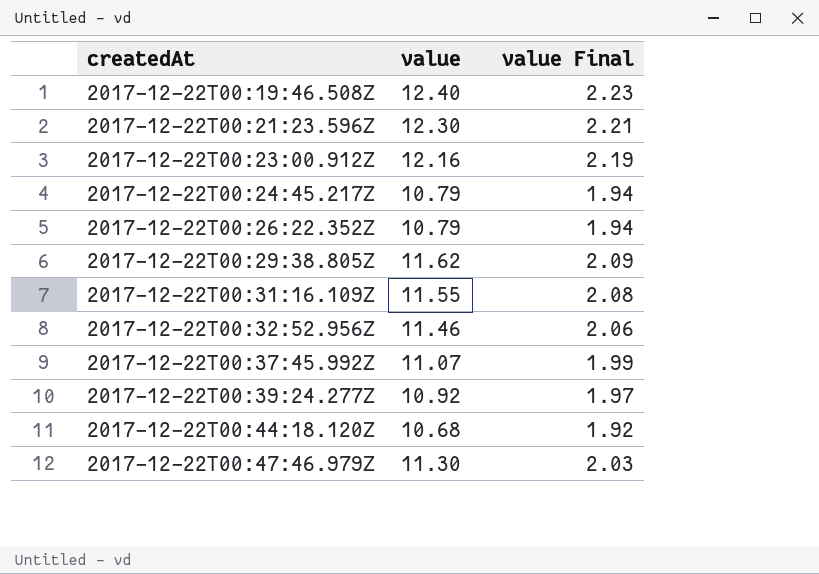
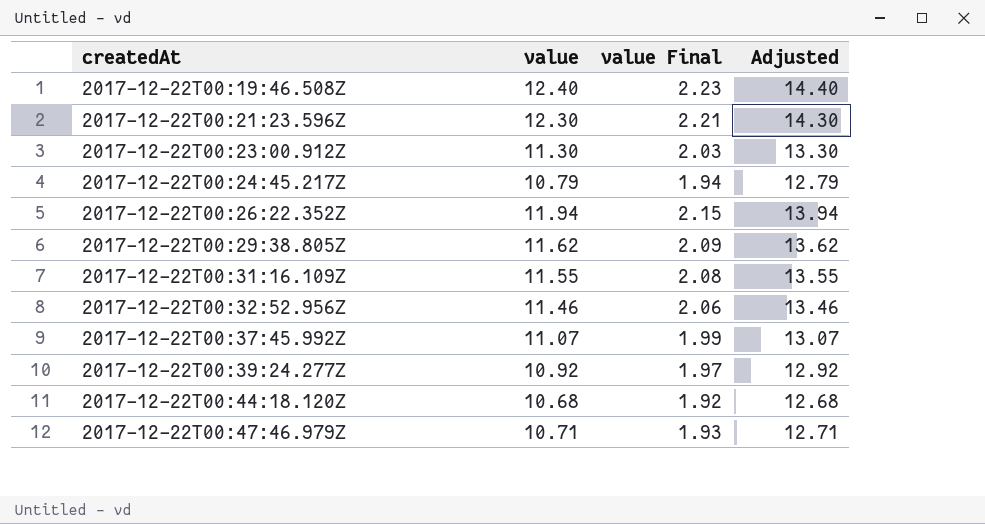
column Adjusted | formula: none -> [value] + 2
2017-12-22T00:23:00.912Z | value: 12.16 -> 11.30
2017-12-22T00:23:00.912Z | value Final: 2.19 -> 2.03
2017-12-22T00:26:22.352Z | value: 10.79 -> 11.94
2017-12-22T00:26:22.352Z | value Final: 1.94 -> 2.15
2017-12-22T00:47:46.979Z | value: 11.30 -> 10.71
2017-12-22T00:47:46.979Z | value Final: 2.03 -> 1.93

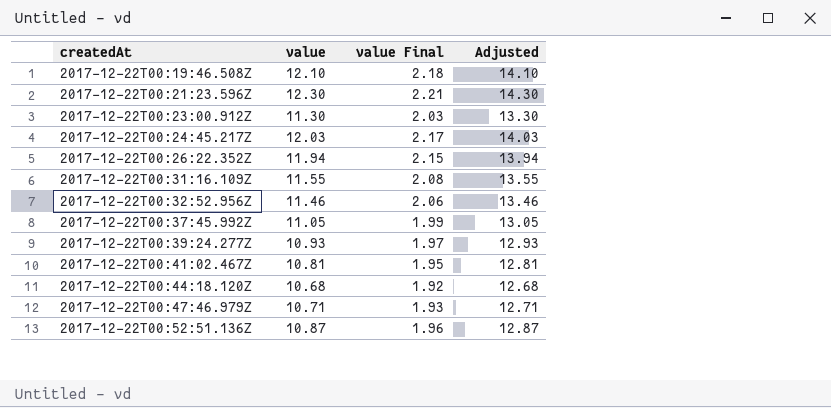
row 2017-12-22T00:29:38.805Z: 11.62 | 2.09 | 13.62 -> none
2017-12-22T00:19:46.508Z | value: 12.40 -> 12.10
2017-12-22T00:19:46.508Z | value Final: 2.23 -> 2.18
2017-12-22T00:19:46.508Z | Adjusted: 14.40 -> 14.10
2017-12-22T00:24:45.217Z | value: 10.79 -> 12.03
2017-12-22T00:24:45.217Z | value Final: 1.94 -> 2.17
2017-12-22T00:24:45.217Z | Adjusted: 12.79 -> 14.03
2017-12-22T00:37:45.992Z | value: 11.07 -> 11.05
2017-12-22T00:37:45.992Z | Adjusted: 13.07 -> 13.05
2017-12-22T00:39:24.277Z | value: 10.92 -> 10.93
2017-12-22T00:39:24.277Z | Adjusted: 12.92 -> 12.93
row 2017-12-22T00:41:02.467Z: none -> 10.81 | 1.95 | 12.81
row 2017-12-22T00:52:51.136Z: none -> 10.87 | 1.96 | 12.87

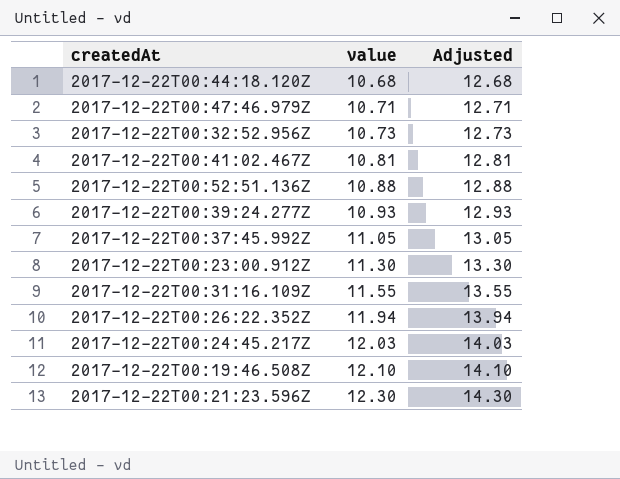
row order: createdAt ascending -> value ascending
column value Final | formula: [value] * 0.18 -> none
2017-12-22T00:32:52.956Z | value: 11.46 -> 10.73
2017-12-22T00:32:52.956Z | Adjusted: 13.46 -> 12.73
2017-12-22T00:52:51.136Z | value: 10.87 -> 10.88
2017-12-22T00:52:51.136Z | Adjusted: 12.87 -> 12.88

